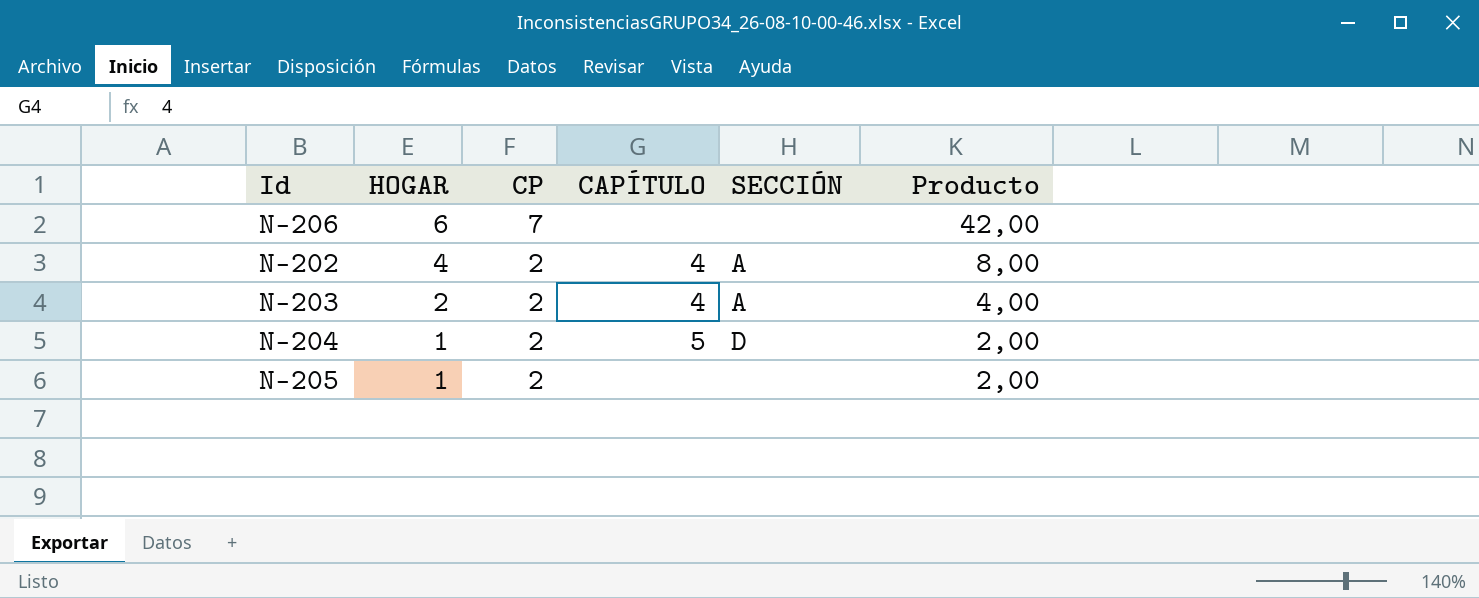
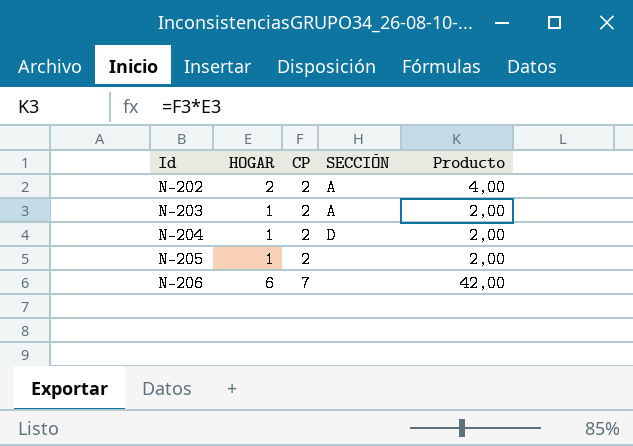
row order: HOGAR descending -> Id ascending
column CAPÍTULO | position: 4 -> none
N-202 | HOGAR: 4 -> 2
N-202 | Producto: 8,00 -> 4,00
N-203 | HOGAR: 2 -> 1
N-203 | Producto: 4,00 -> 2,00

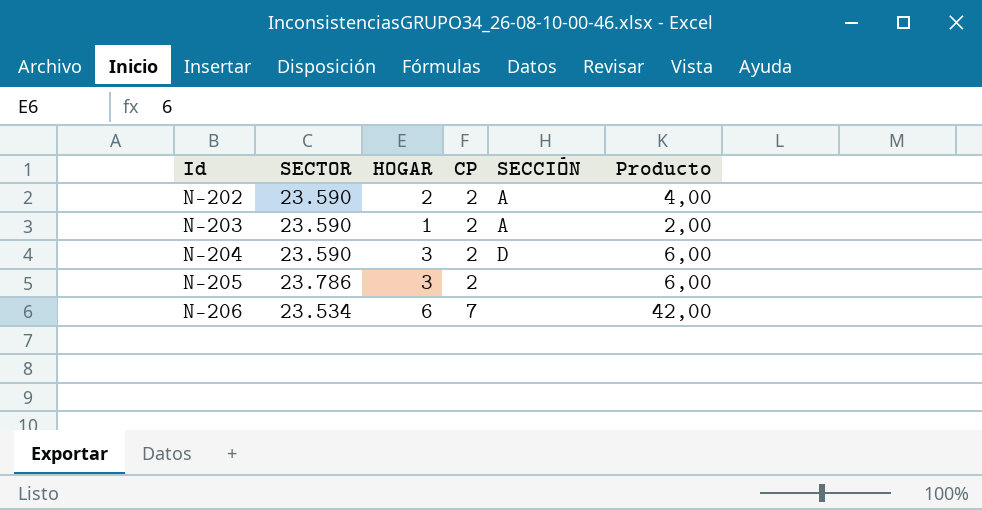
column SECTOR | position: none -> 2
N-204 | HOGAR: 1 -> 3
N-204 | Producto: 2,00 -> 6,00
N-205 | HOGAR: 1 -> 3
N-205 | Producto: 2,00 -> 6,00

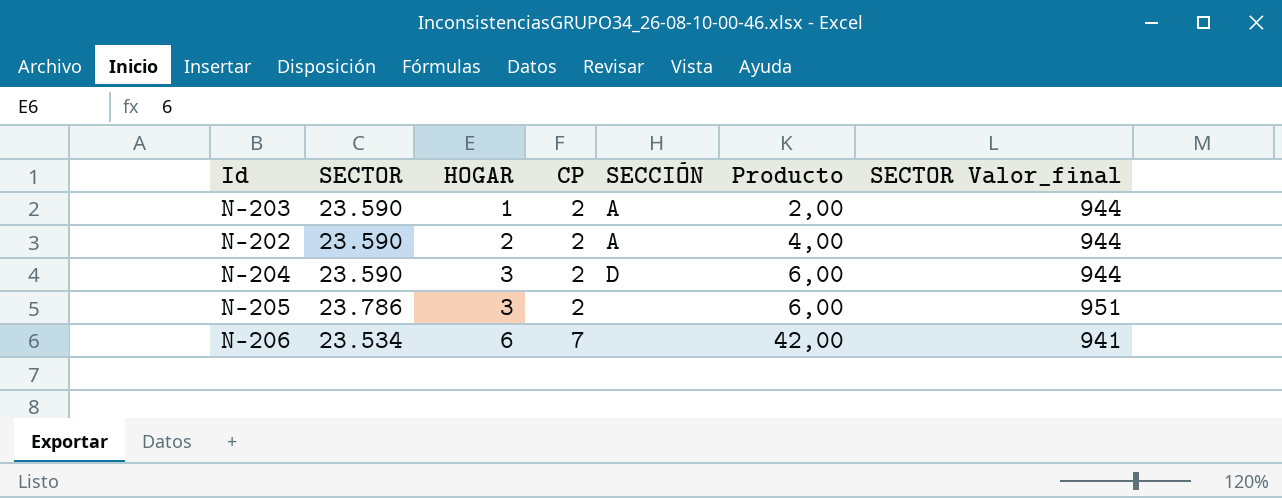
row order: Id ascending -> HOGAR ascending
column SECTOR Valor_final | formula: none -> [SECTOR] * 0,04

